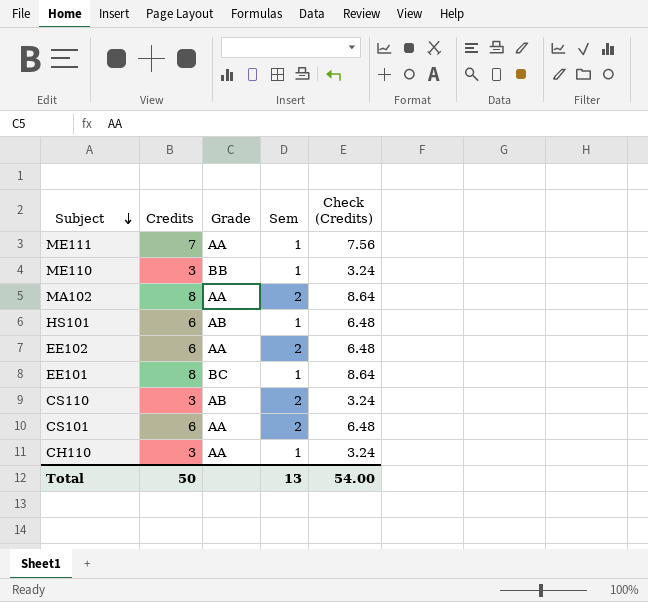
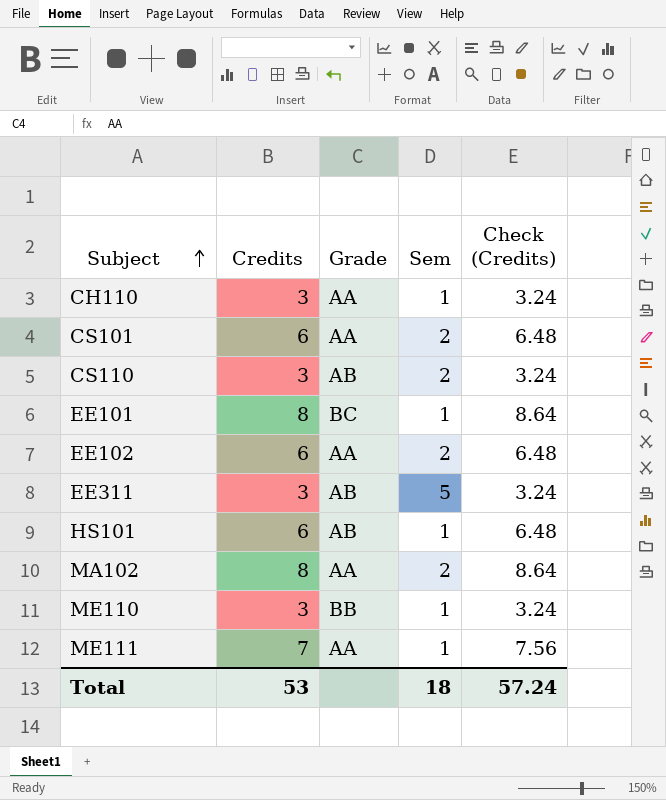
row order: Subject descending -> Subject ascending
row EE311: none -> 3 | AB | 5 | 3.24
Total | Credits: 50 -> 53
Total | Sem: 13 -> 18
Total | Check (Credits): 54.00 -> 57.24

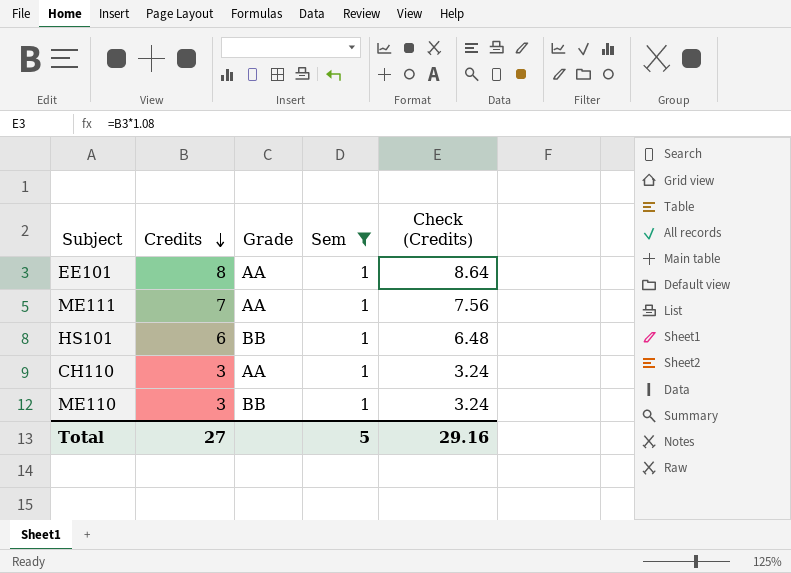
filter: none -> Sem = 1
row order: Subject ascending -> Credits descending
EE101 | Grade: BC -> AA
HS101 | Grade: AB -> BB
Total | Credits: 53 -> 27
Total | Sem: 18 -> 5
Total | Check (Credits): 57.24 -> 29.16

